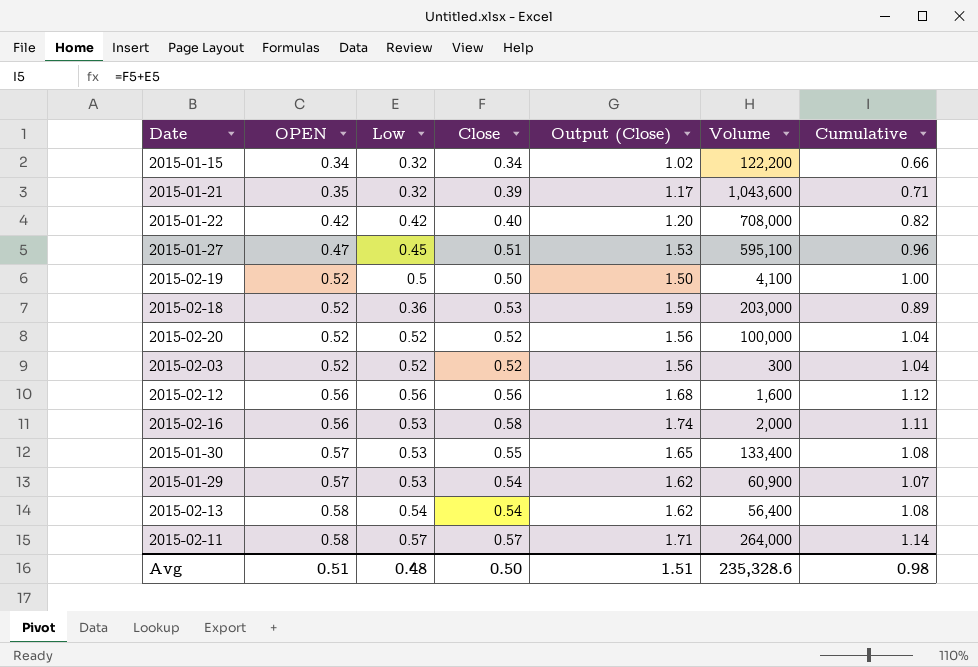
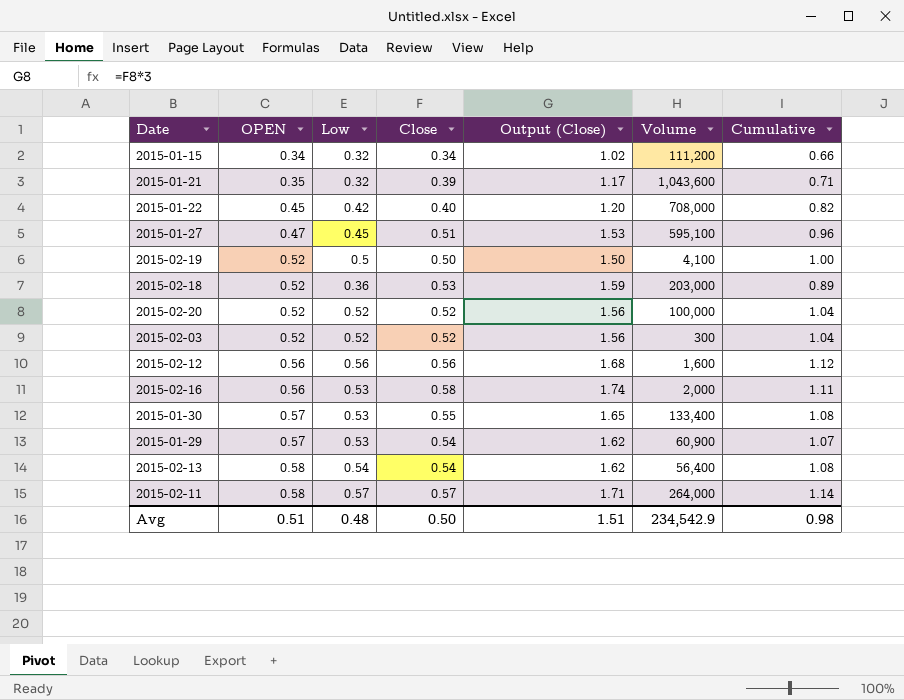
2015-01-15 | Volume: 122,200 -> 111,200
2015-01-22 | OPEN: 0.42 -> 0.45
Avg | Volume: 235,328.6 -> 234,542.9

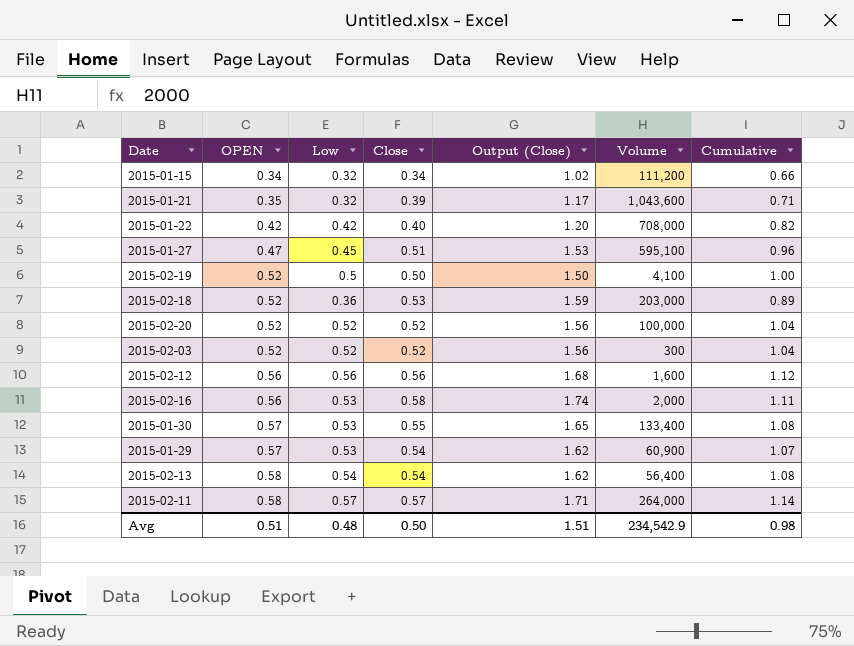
2015-01-22 | OPEN: 0.45 -> 0.42

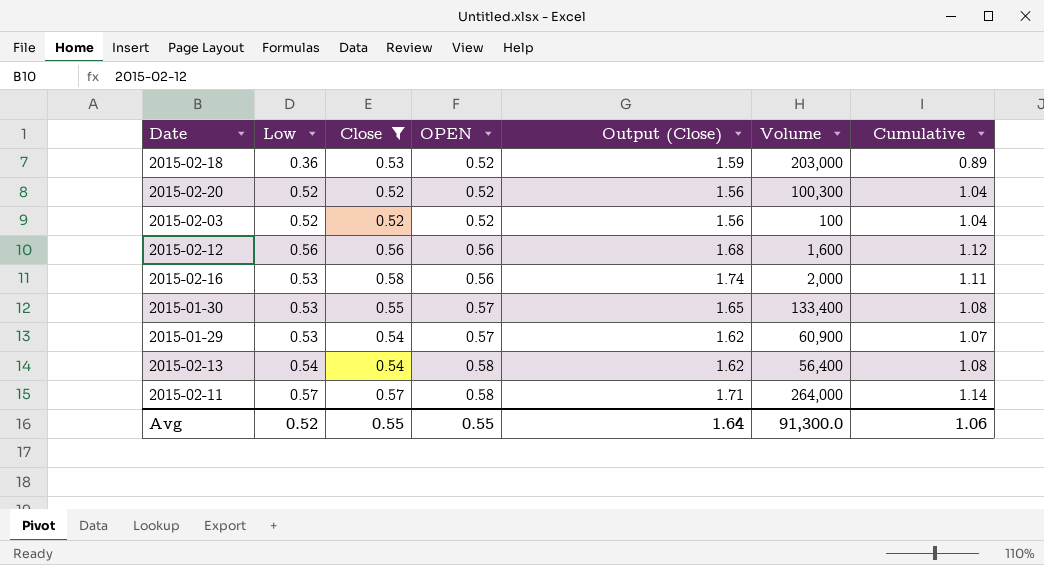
filter: none -> Close >= 0.52
column OPEN | position: 2 -> 4
2015-02-20 | Volume: 100,000 -> 100,300
2015-02-03 | Volume: 300 -> 100
Avg | Low: 0.48 -> 0.52
Avg | Close: 0.50 -> 0.55
Avg | OPEN: 0.51 -> 0.55
Avg | Output (Close): 1.51 -> 1.64
Avg | Volume: 234,542.9 -> 91,300.0
Avg | Cumulative: 0.98 -> 1.06

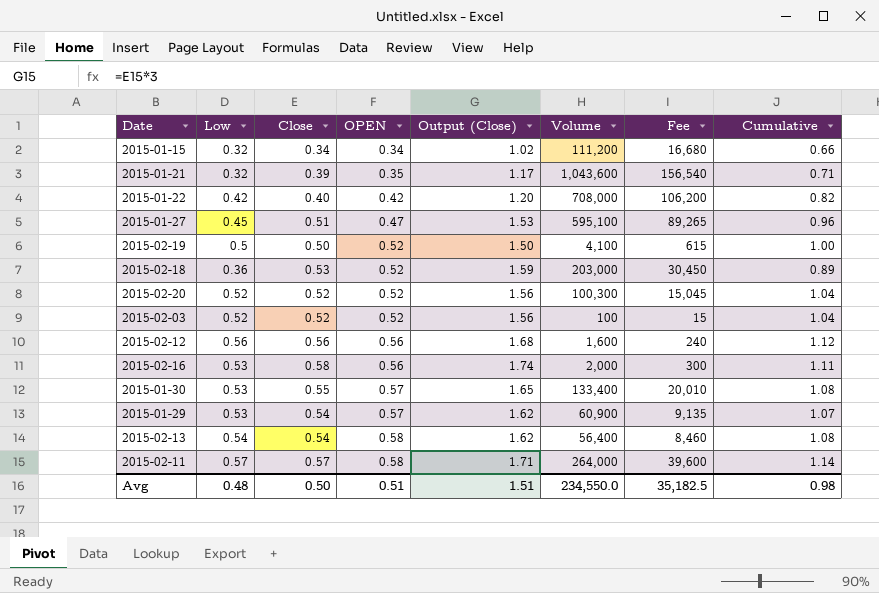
filter: Close >= 0.52 -> none
column Fee | formula: none -> [Volume] * 0.15
Avg | Low: 0.52 -> 0.48
Avg | Close: 0.55 -> 0.50
Avg | OPEN: 0.55 -> 0.51
Avg | Output (Close): 1.64 -> 1.51
Avg | Volume: 91,300.0 -> 234,550.0
Avg | Cumulative: 1.06 -> 0.98

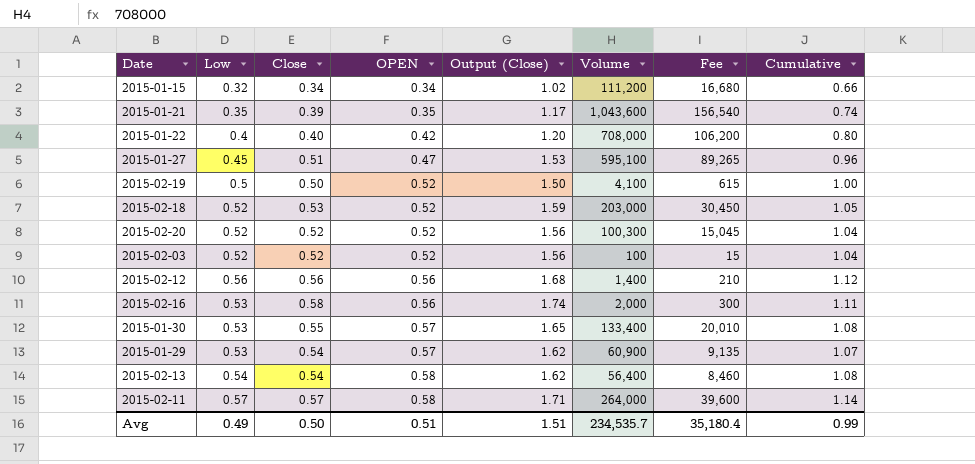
2015-01-21 | Low: 0.32 -> 0.35
2015-01-21 | Cumulative: 0.71 -> 0.74
2015-01-22 | Low: 0.42 -> 0.4
2015-01-22 | Cumulative: 0.82 -> 0.80
2015-02-18 | Low: 0.36 -> 0.52
2015-02-18 | Cumulative: 0.89 -> 1.05
2015-02-12 | Volume: 1,600 -> 1,400
2015-02-12 | Fee: 240 -> 210
Avg | Low: 0.48 -> 0.49
Avg | Volume: 234,550.0 -> 234,535.7
Avg | Fee: 35,182.5 -> 35,180.4
Avg | Cumulative: 0.98 -> 0.99

